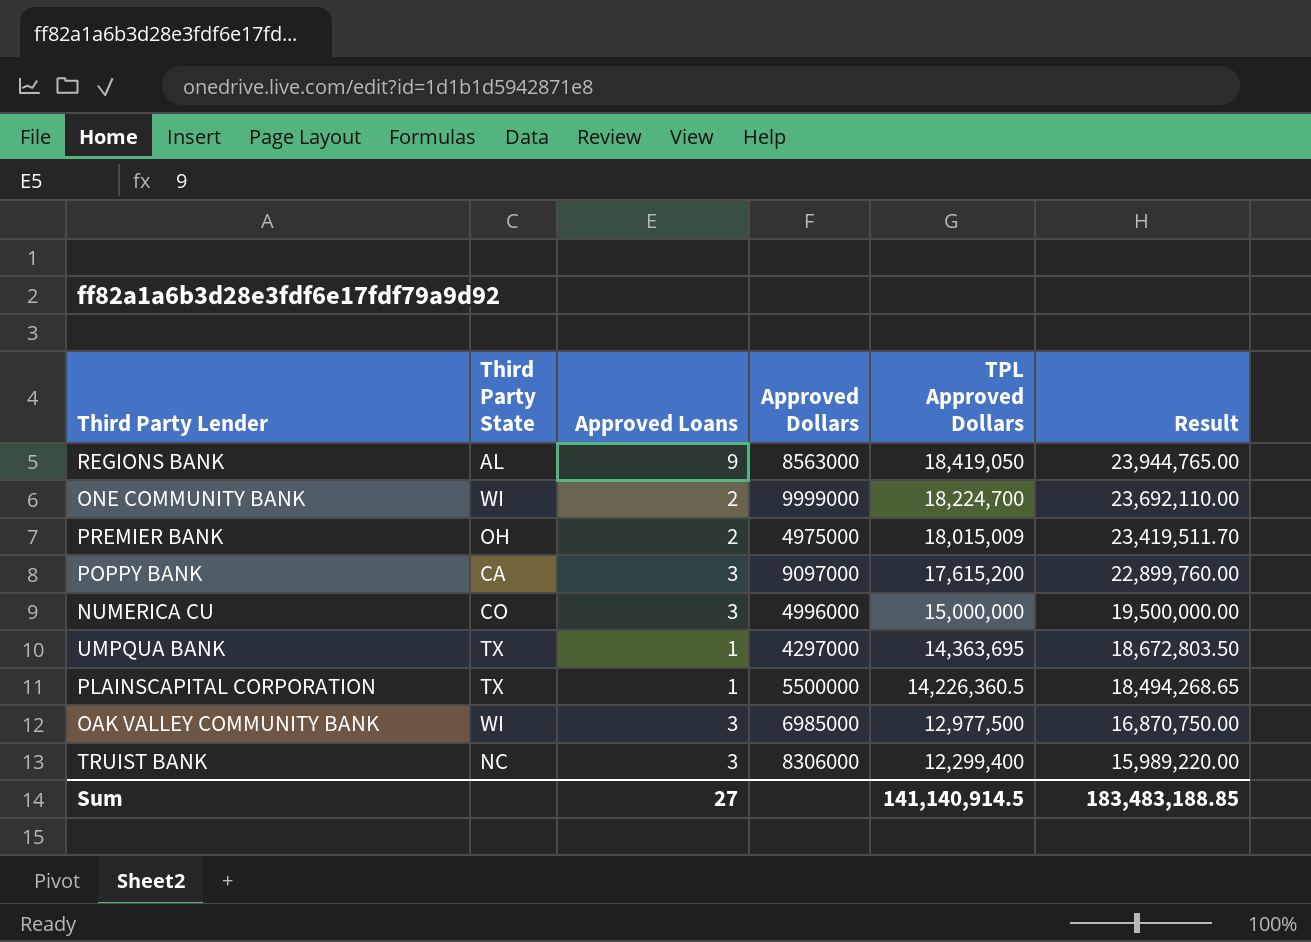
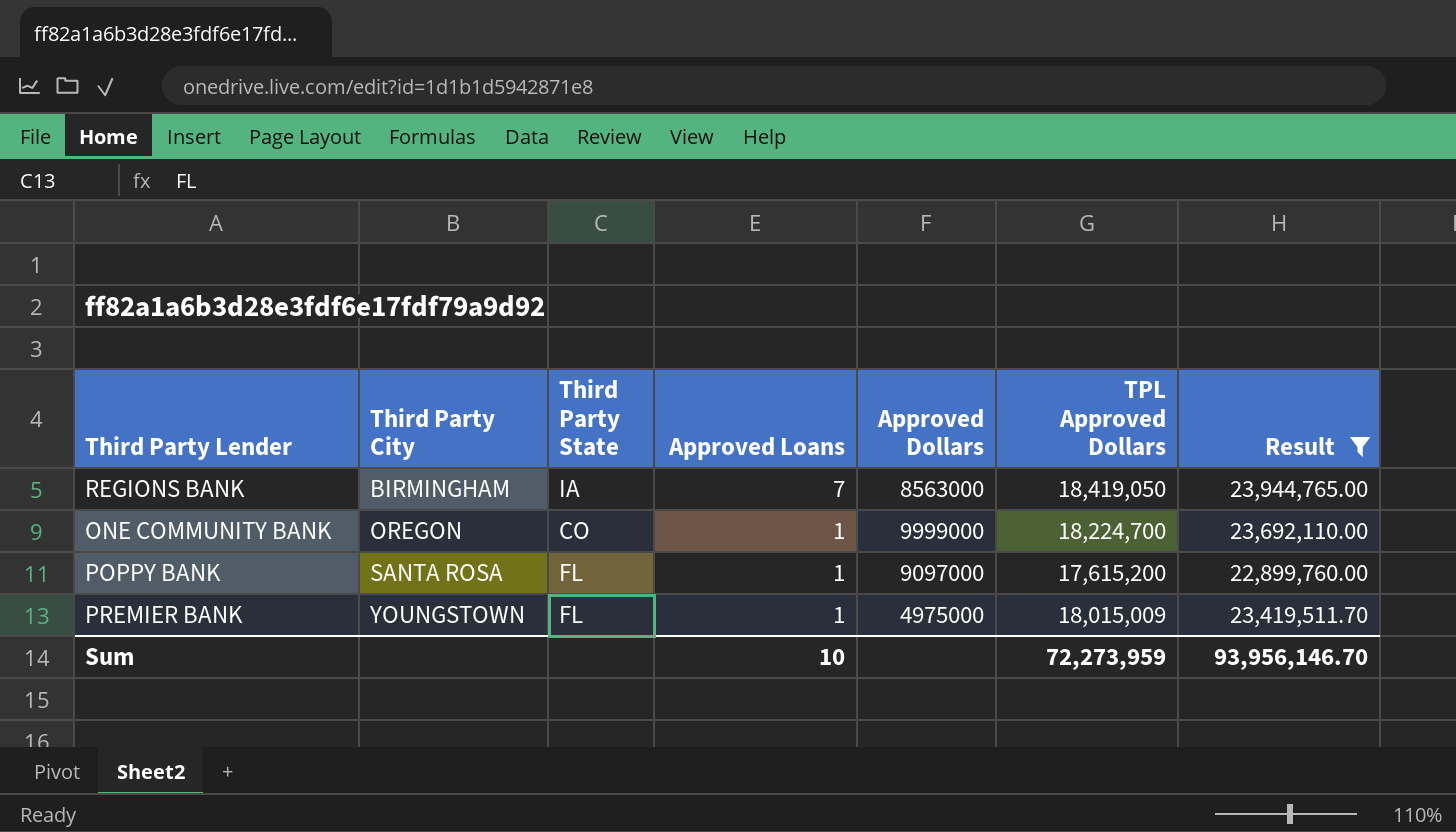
filter: none -> Result >= 22,899,760.00
row order: TPL Approved Dollars descending -> Third Party City ascending
column Third Party City | position: none -> 2
REGIONS BANK | Third Party State: AL -> IA
REGIONS BANK | Approved Loans: 9 -> 7
ONE COMMUNITY BANK | Third Party State: WI -> CO
ONE COMMUNITY BANK | Approved Loans: 2 -> 1
POPPY BANK | Third Party State: CA -> FL
POPPY BANK | Approved Loans: 3 -> 1
PREMIER BANK | Third Party State: OH -> FL
PREMIER BANK | Approved Loans: 2 -> 1
Sum | Approved Loans: 27 -> 10
Sum | TPL Approved Dollars: 141,140,914.5 -> 72,273,959
Sum | Result: 183,483,188.85 -> 93,956,146.70

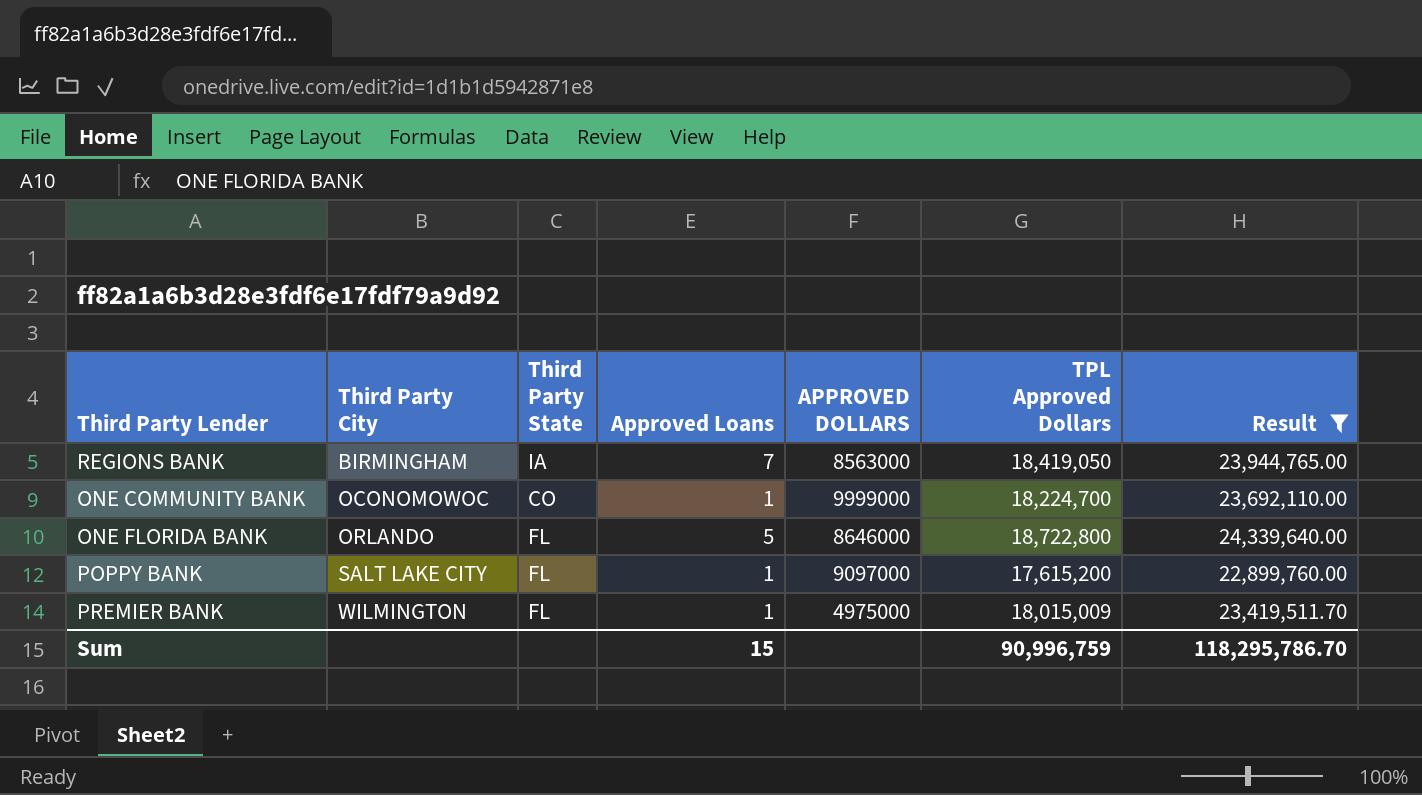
column name: Approved Dollars -> APPROVED DOLLARS
ONE COMMUNITY BANK | Third Party City: OREGON -> OCONOMOWOC
row ONE FLORIDA BANK: none -> ORLANDO | FL | 5 | 8646000 | 18,722,800 | 24,339,640.00
POPPY BANK | Third Party City: SANTA ROSA -> SALT LAKE CITY
PREMIER BANK | Third Party City: YOUNGSTOWN -> WILMINGTON
Sum | Approved Loans: 10 -> 15
Sum | TPL Approved Dollars: 72,273,959 -> 90,996,759
Sum | Result: 93,956,146.70 -> 118,295,786.70

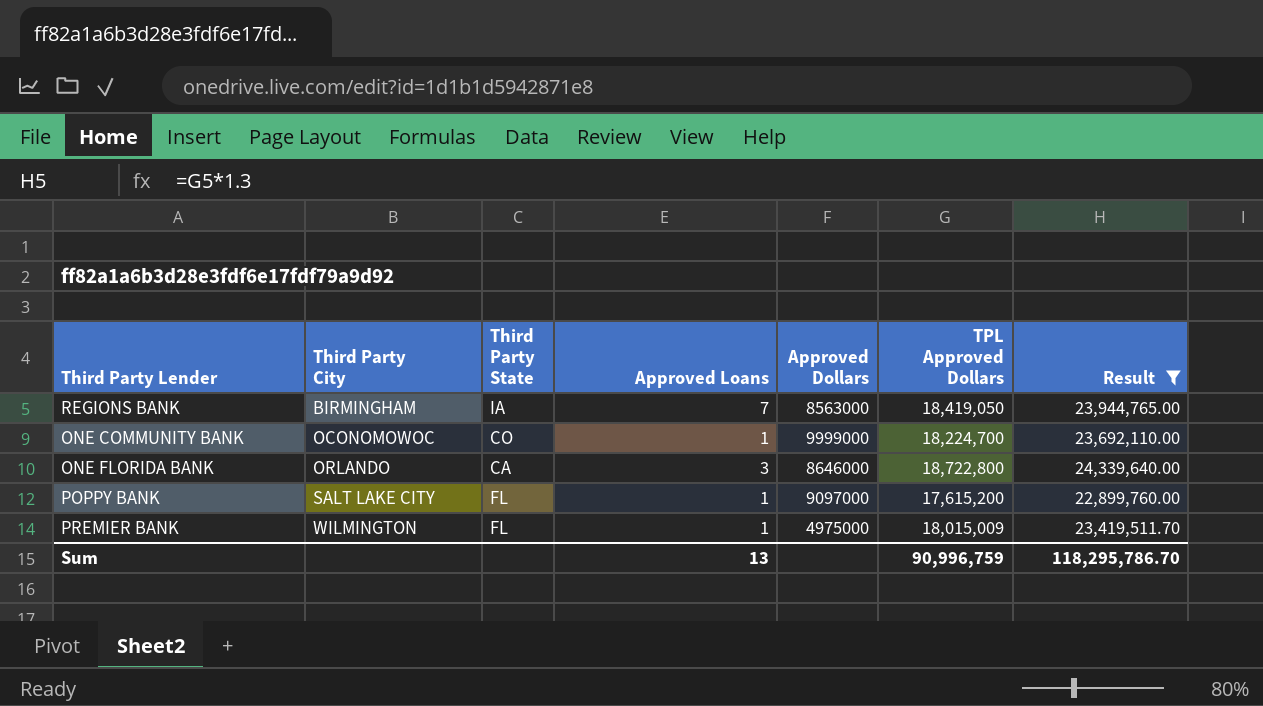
column name: APPROVED DOLLARS -> Approved Dollars
ONE FLORIDA BANK | Third Party State: FL -> CA
ONE FLORIDA BANK | Approved Loans: 5 -> 3
Sum | Approved Loans: 15 -> 13

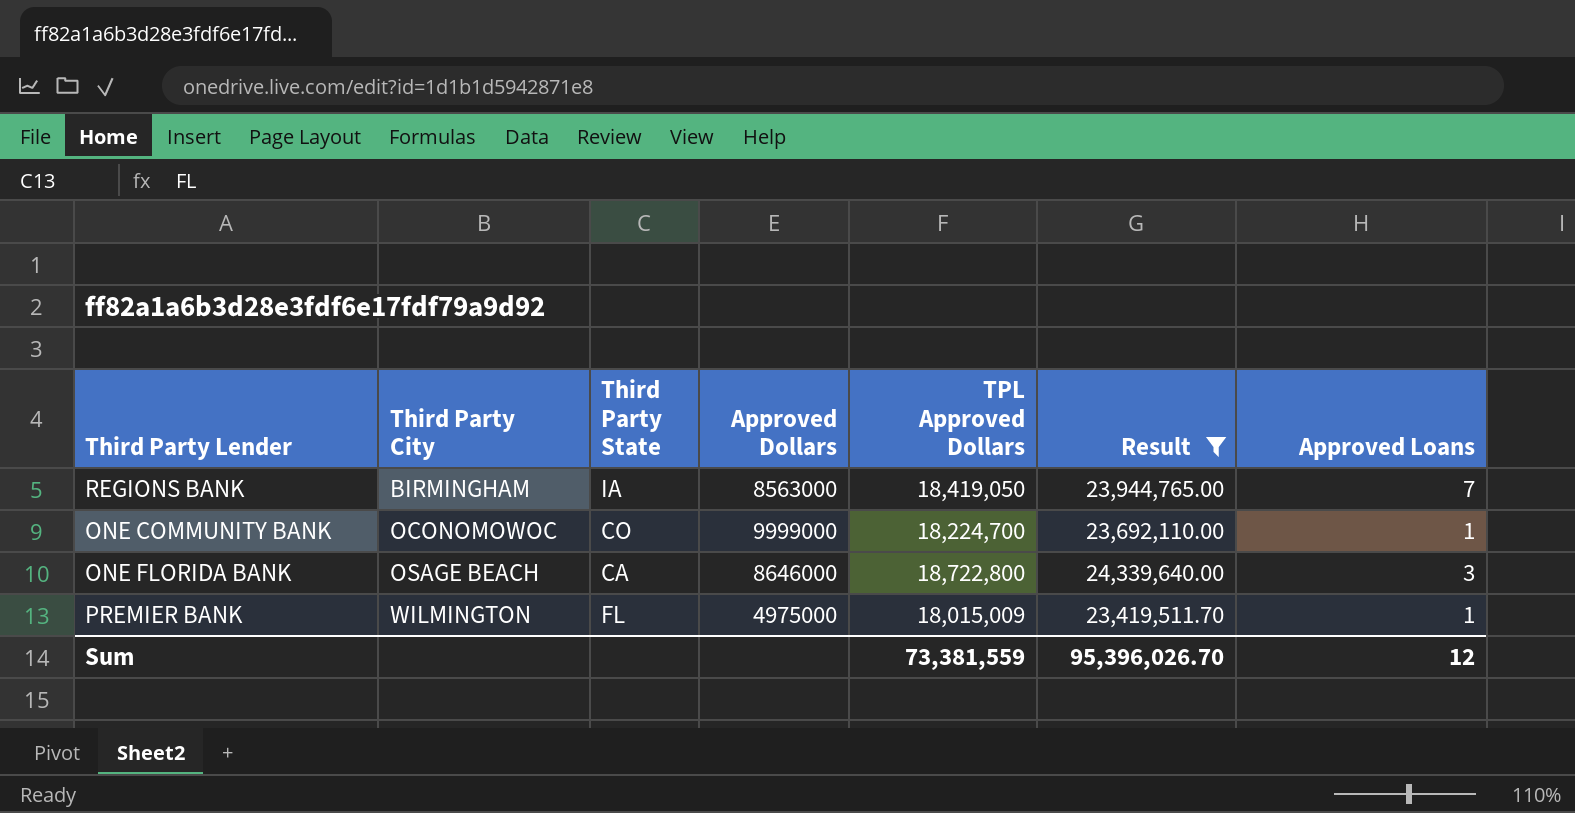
column Approved Loans | position: 4 -> 7
row POPPY BANK: SALT LAKE CITY | FL | 1 | 9097000 | 17,615,200 | 22,899,760.00 -> none
ONE FLORIDA BANK | Third Party City: ORLANDO -> OSAGE BEACH
Sum | TPL Approved Dollars: 90,996,759 -> 73,381,559
Sum | Result: 118,295,786.70 -> 95,396,026.70
Sum | Approved Loans: 13 -> 12

